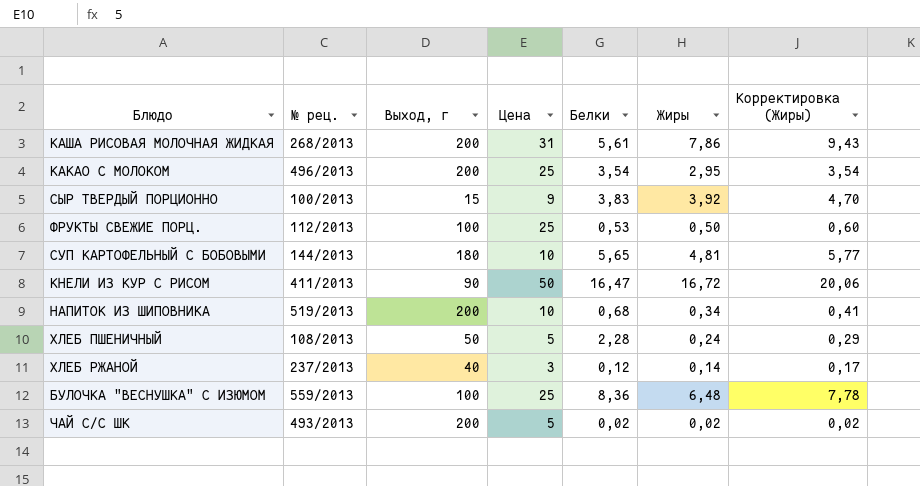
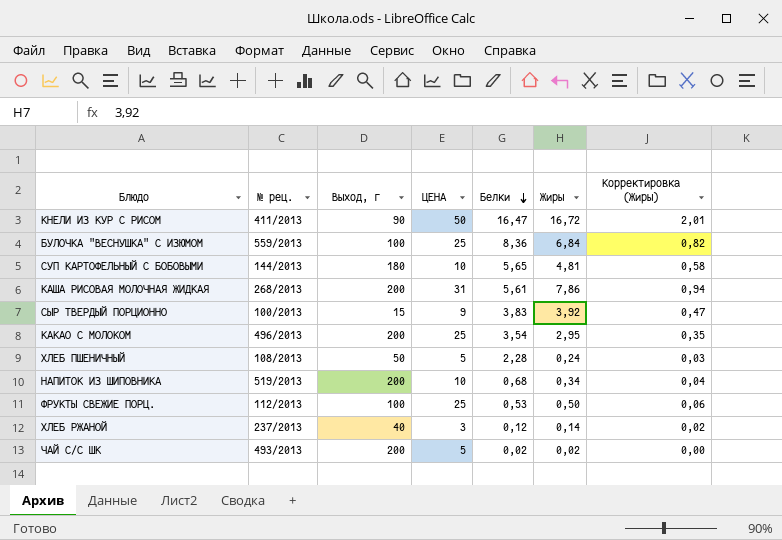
row order: none -> Белки descending
column name: Цена -> ЦЕНА
column Корректировка (Жиры) | formula: [Жиры] * 1,2 -> [Жиры] * 0,12
БУЛОЧКА "ВЕСНУШКА" С ИЗЮМОМ | Жиры: 6,48 -> 6,84

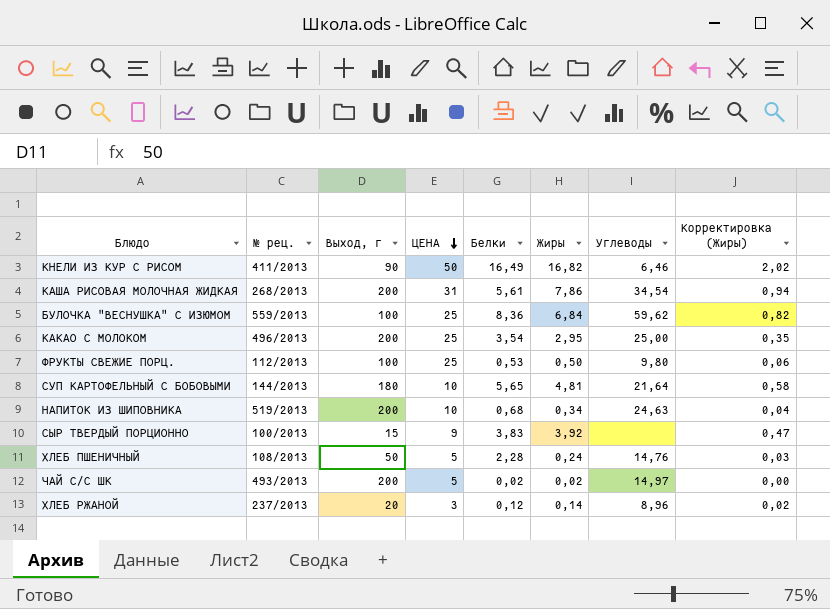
row order: Белки descending -> ЦЕНА descending
column Углеводы | position: none -> 7
КНЕЛИ ИЗ КУР С РИСОМ | Белки: 16,47 -> 16,49
КНЕЛИ ИЗ КУР С РИСОМ | Жиры: 16,72 -> 16,82
КНЕЛИ ИЗ КУР С РИСОМ | Корректировка (Жиры): 2,01 -> 2,02
ХЛЕБ РЖАНОЙ | Выход, г: 40 -> 20

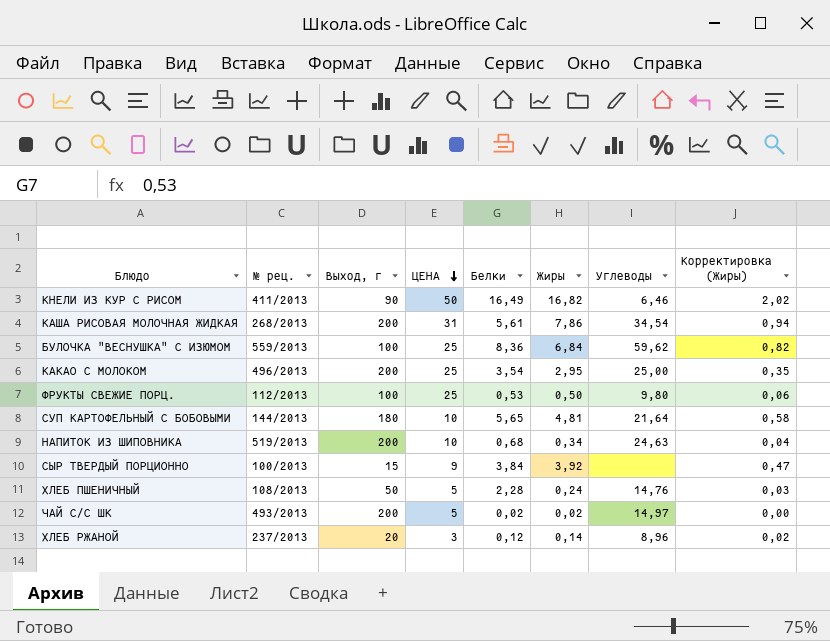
СЫР ТВЕРДЫЙ ПОРЦИОННО | Белки: 3,83 -> 3,84

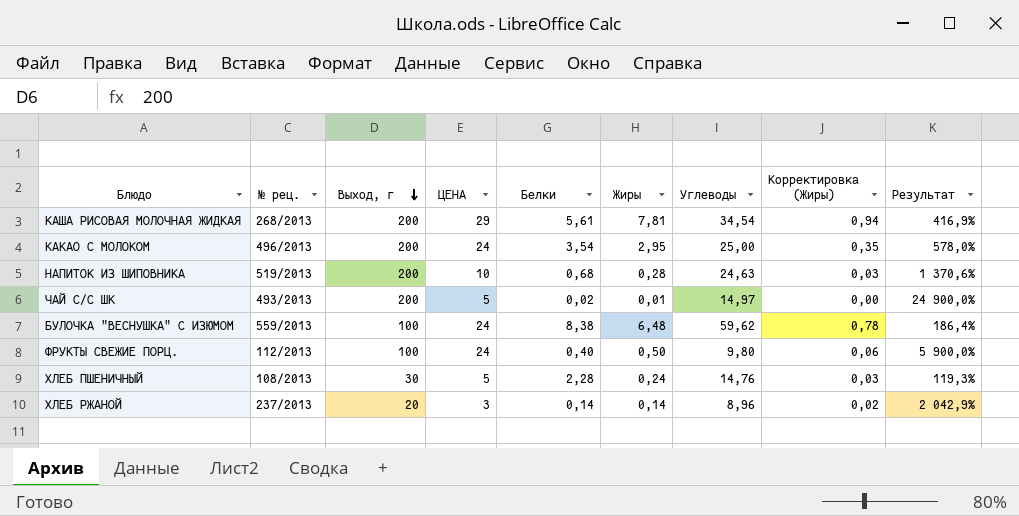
row order: ЦЕНА descending -> Выход, г descending
column Результат | formula: none -> ([ЦЕНА] - [Белки]) / [Белки]
row КНЕЛИ ИЗ КУР С РИСОМ: 411/2013 | 90 | 50 | 16,49 | 16,82 | 6,46 | 2,02 -> none
row СУП КАРТОФЕЛЬНЫЙ С БОБОВЫМИ: 144/2013 | 180 | 10 | 5,65 | 4,81 | 21,64 | 0,58 -> none
row СЫР ТВЕРДЫЙ ПОРЦИОННО: 100/2013 | 15 | 9 | 3,84 | 3,92 | none | 0,47 -> none
КАША РИСОВАЯ МОЛОЧНАЯ ЖИДКАЯ | ЦЕНА: 31 -> 29
КАША РИСОВАЯ МОЛОЧНАЯ ЖИДКАЯ | Жиры: 7,86 -> 7,81
КАКАО С МОЛОКОМ | ЦЕНА: 25 -> 24
НАПИТОК ИЗ ШИПОВНИКА | Жиры: 0,34 -> 0,28
НАПИТОК ИЗ ШИПОВНИКА | Корректировка (Жиры): 0,04 -> 0,03
ЧАЙ С/С ШК | Жиры: 0,02 -> 0,01
БУЛОЧКА "ВЕСНУШКА" С ИЗЮМОМ | ЦЕНА: 25 -> 24
БУЛОЧКА "ВЕСНУШКА" С ИЗЮМОМ | Белки: 8,36 -> 8,38
БУЛОЧКА "ВЕСНУШКА" С ИЗЮМОМ | Жиры: 6,84 -> 6,48
БУЛОЧКА "ВЕСНУШКА" С ИЗЮМОМ | Корректировка (Жиры): 0,82 -> 0,78
ФРУКТЫ СВЕЖИЕ ПОРЦ. | ЦЕНА: 25 -> 24
ФРУКТЫ СВЕЖИЕ ПОРЦ. | Белки: 0,53 -> 0,40
ХЛЕБ ПШЕНИЧНЫЙ | Выход, г: 50 -> 30
ХЛЕБ РЖАНОЙ | Белки: 0,12 -> 0,14

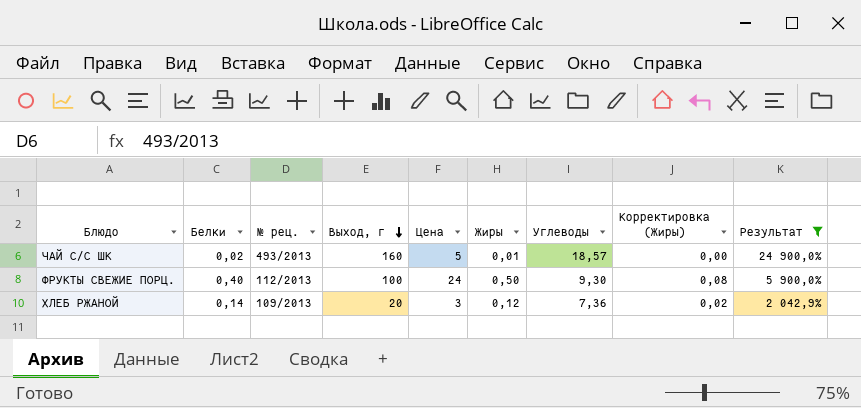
filter: none -> Результат >= 2 042,9%
column Белки | position: 5 -> 2
column name: ЦЕНА -> Цена
column Корректировка (Жиры) | formula: [Жиры] * 0,12 -> [Жиры] * 0,15
ЧАЙ С/С ШК | Выход, г: 200 -> 160
ЧАЙ С/С ШК | Углеводы: 14,97 -> 18,57
ФРУКТЫ СВЕЖИЕ ПОРЦ. | Углеводы: 9,80 -> 9,30
ХЛЕБ РЖАНОЙ | № рец.: 237/2013 -> 109/2013
ХЛЕБ РЖАНОЙ | Жиры: 0,14 -> 0,12
ХЛЕБ РЖАНОЙ | Углеводы: 8,96 -> 7,36

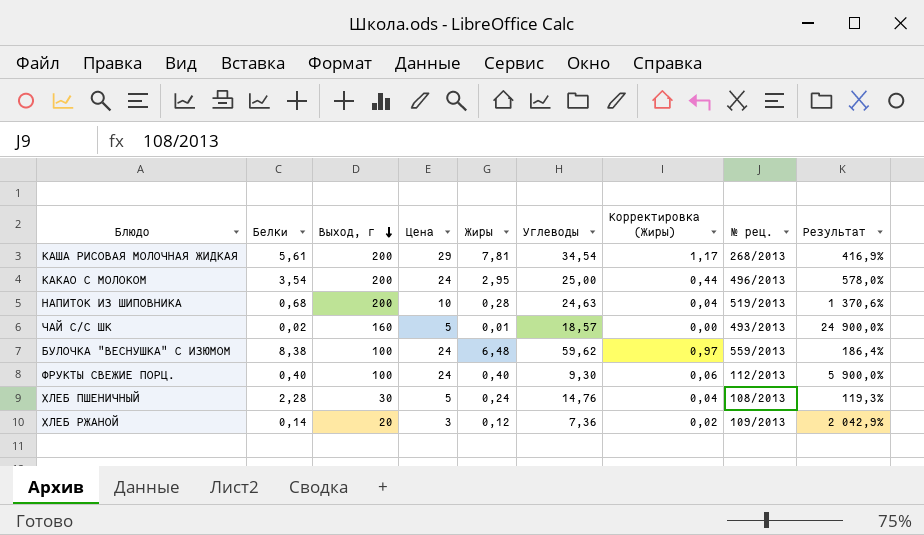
filter: Результат >= 2 042,9% -> none
column № рец. | position: 3 -> 8
ФРУКТЫ СВЕЖИЕ ПОРЦ. | Жиры: 0,50 -> 0,40
ФРУКТЫ СВЕЖИЕ ПОРЦ. | Корректировка (Жиры): 0,08 -> 0,06

